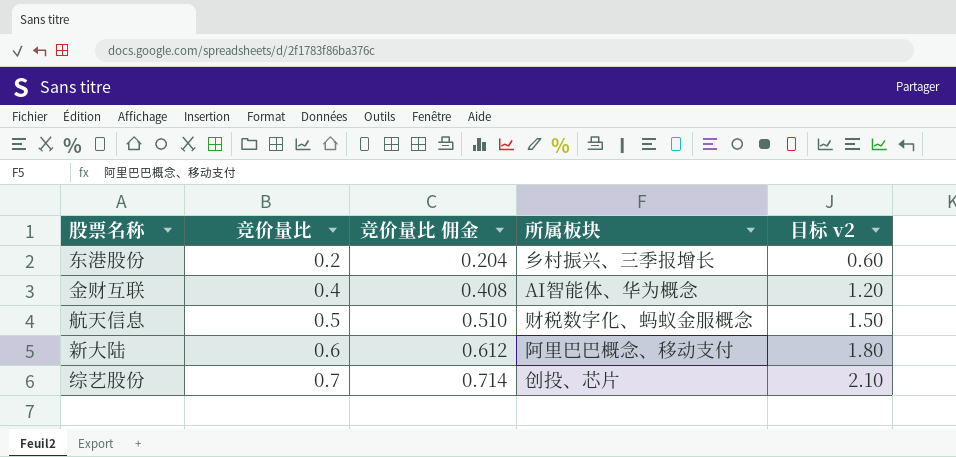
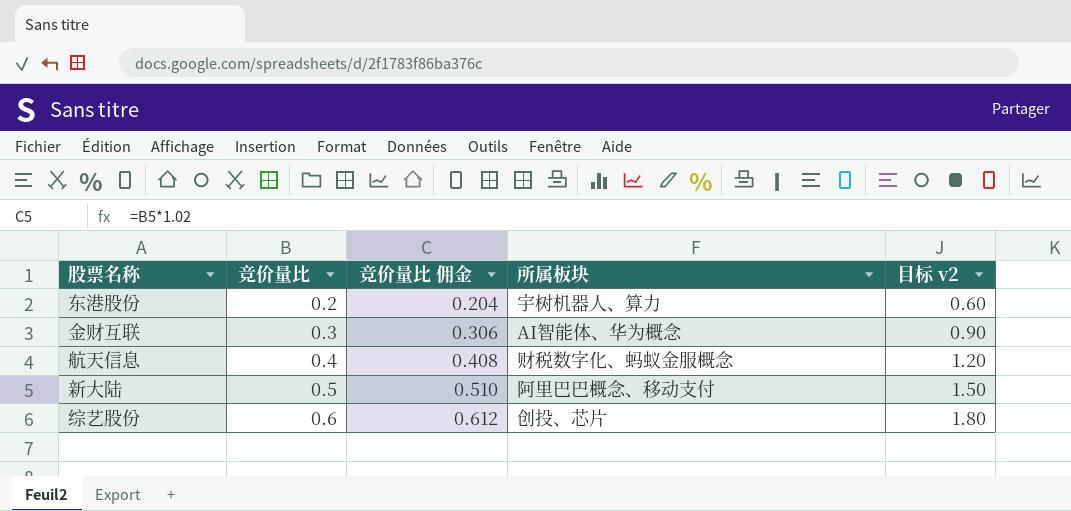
东港股份 | 所属板块: 乡村振兴、三季报增长 -> 宇树机器人、算力
金财互联 | 竞价量比: 0.4 -> 0.3
金财互联 | 竞价量比 佣金: 0.408 -> 0.306
金财互联 | 目标 v2: 1.20 -> 0.90
航天信息 | 竞价量比: 0.5 -> 0.4
航天信息 | 竞价量比 佣金: 0.510 -> 0.408
航天信息 | 目标 v2: 1.50 -> 1.20
新大陆 | 竞价量比: 0.6 -> 0.5
新大陆 | 竞价量比 佣金: 0.612 -> 0.510
新大陆 | 目标 v2: 1.80 -> 1.50
综艺股份 | 竞价量比: 0.7 -> 0.6
综艺股份 | 竞价量比 佣金: 0.714 -> 0.612
综艺股份 | 目标 v2: 2.10 -> 1.80

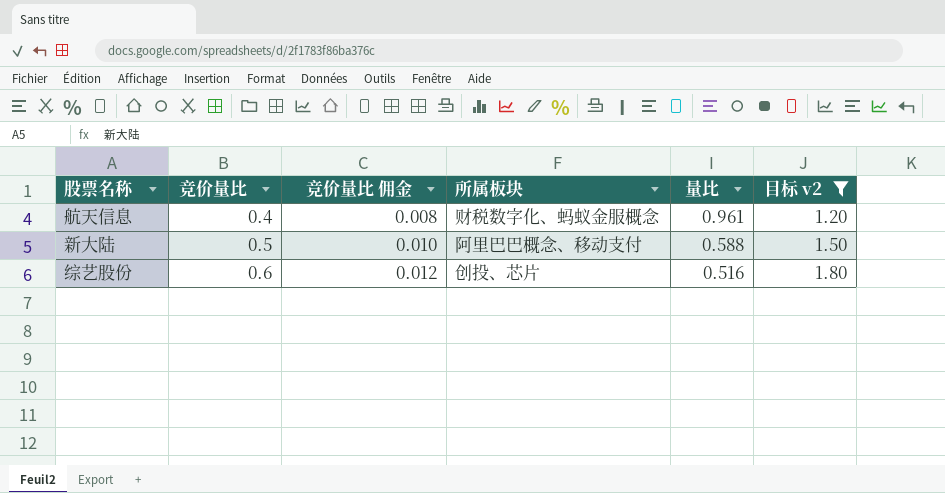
filter: none -> 目标 v2 >= 1.20
column 竞价量比 佣金 | formula: [竞价量比] * 1.02 -> [竞价量比] * 0.02
column 量比 | position: none -> 5

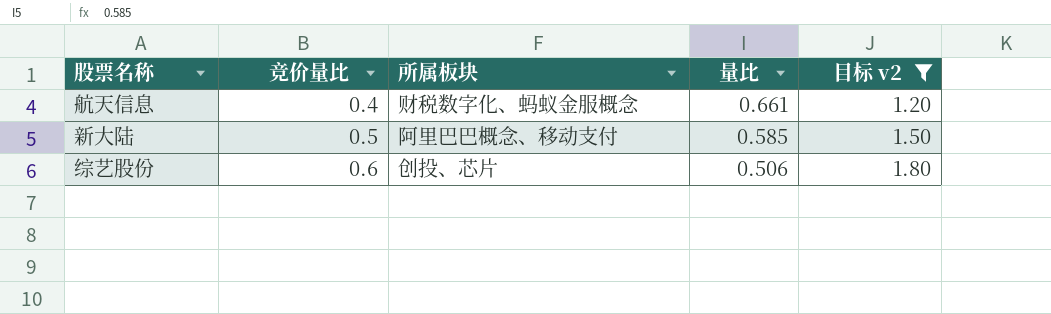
column 竞价量比 佣金 | formula: [竞价量比] * 0.02 -> none
航天信息 | 量比: 0.961 -> 0.661
新大陆 | 量比: 0.588 -> 0.585
综艺股份 | 量比: 0.516 -> 0.506

